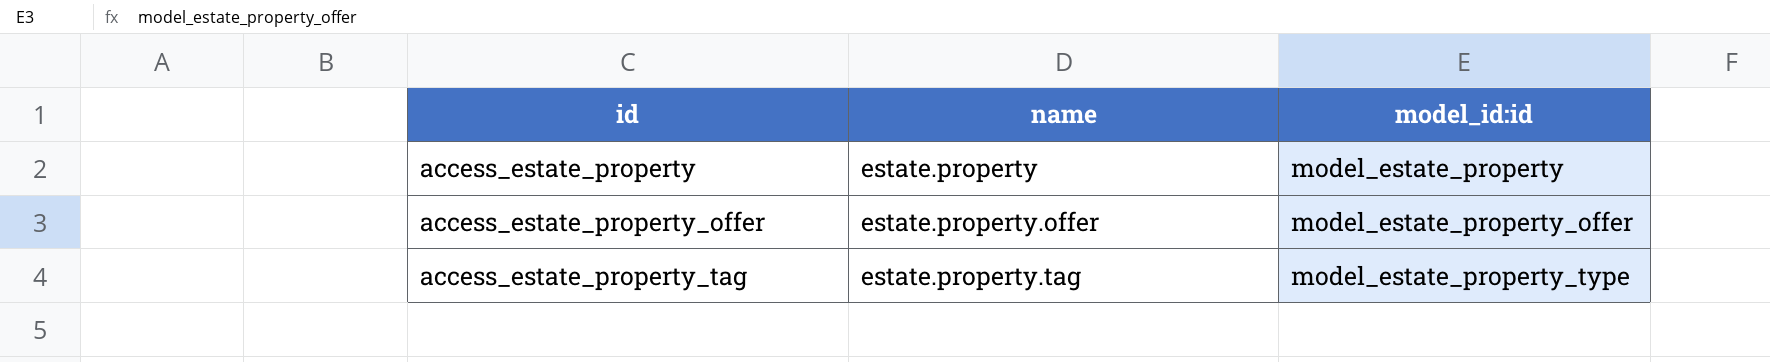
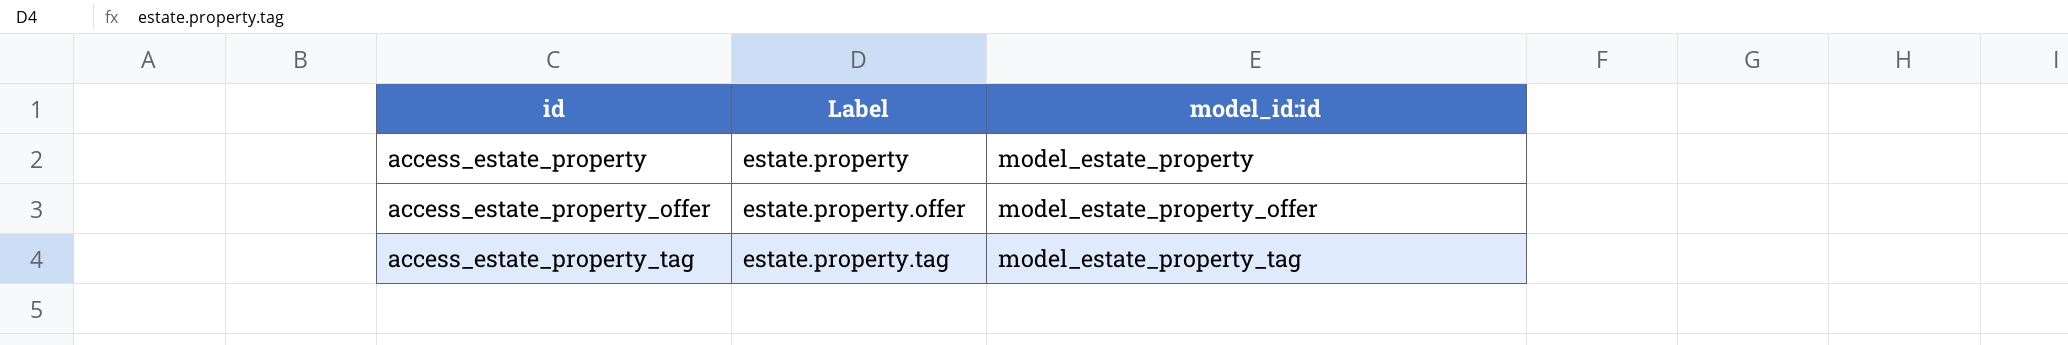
column name: name -> Label
access_estate_property_tag | model_id:id: model_estate_property_type -> model_estate_property_tag

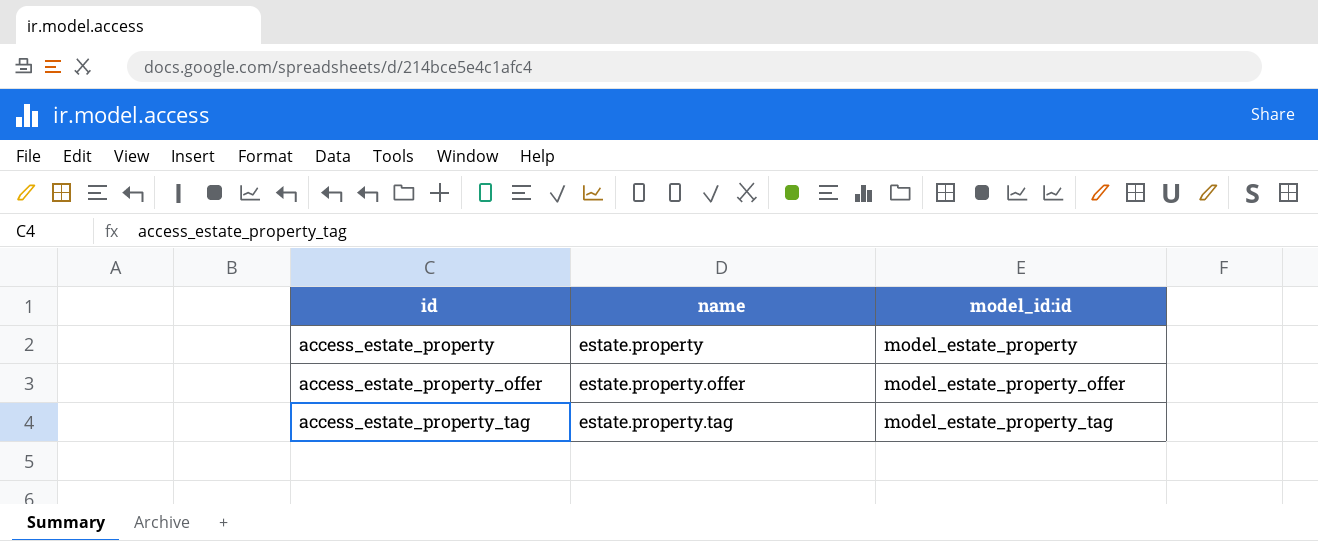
column name: Label -> name

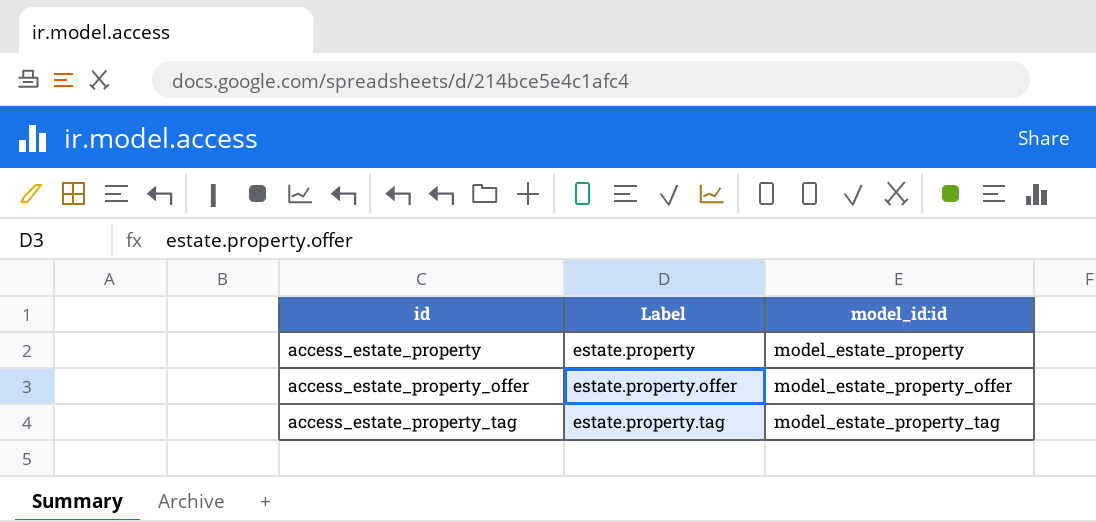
column name: name -> Label

